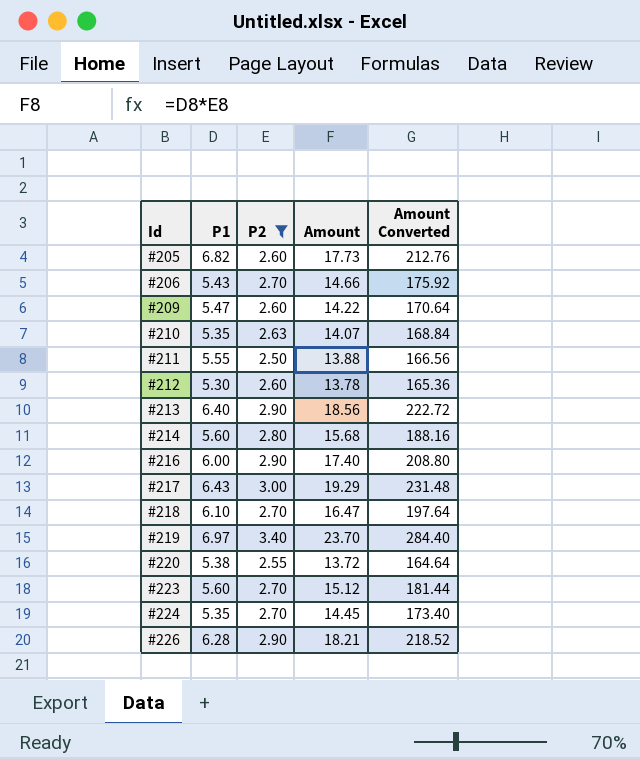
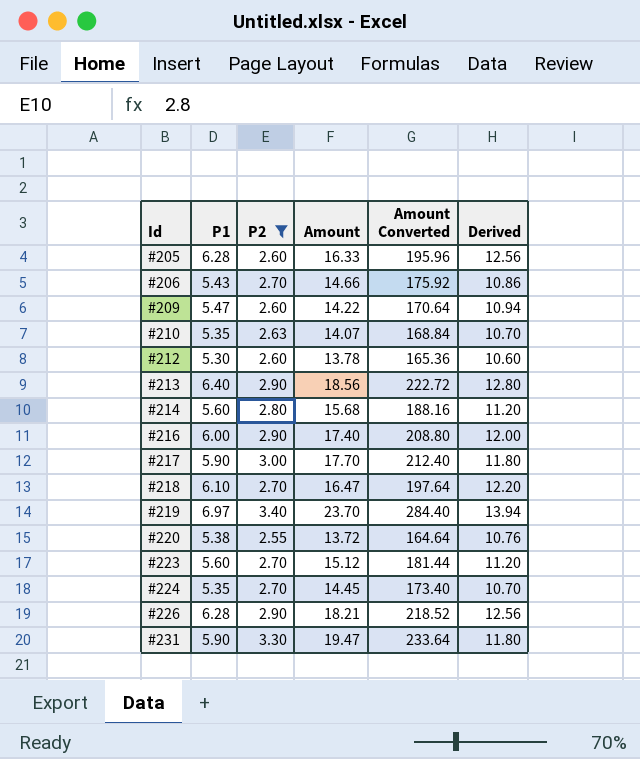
column Derived | formula: none -> [P1] * 2
row #211: 5.55 | 2.50 | 13.88 | 166.56 -> none
#205 | P1: 6.82 -> 6.28
#205 | Amount: 17.73 -> 16.33
#205 | Amount Converted: 212.76 -> 195.96
#217 | P1: 6.43 -> 5.90
#217 | Amount: 19.29 -> 17.70
#217 | Amount Converted: 231.48 -> 212.40
row #231: none -> 5.90 | 3.30 | 19.47 | 233.64 | 11.80

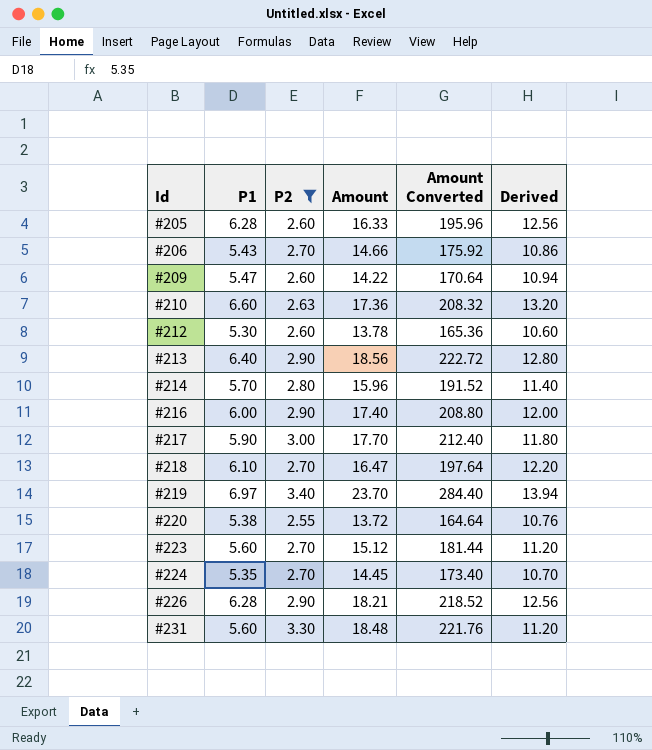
#210 | P1: 5.35 -> 6.60
#210 | Amount: 14.07 -> 17.36
#210 | Amount Converted: 168.84 -> 208.32
#210 | Derived: 10.70 -> 13.20
#214 | P1: 5.60 -> 5.70
#214 | Amount: 15.68 -> 15.96
#214 | Amount Converted: 188.16 -> 191.52
#214 | Derived: 11.20 -> 11.40
#231 | P1: 5.90 -> 5.60
#231 | Amount: 19.47 -> 18.48
#231 | Amount Converted: 233.64 -> 221.76
#231 | Derived: 11.80 -> 11.20

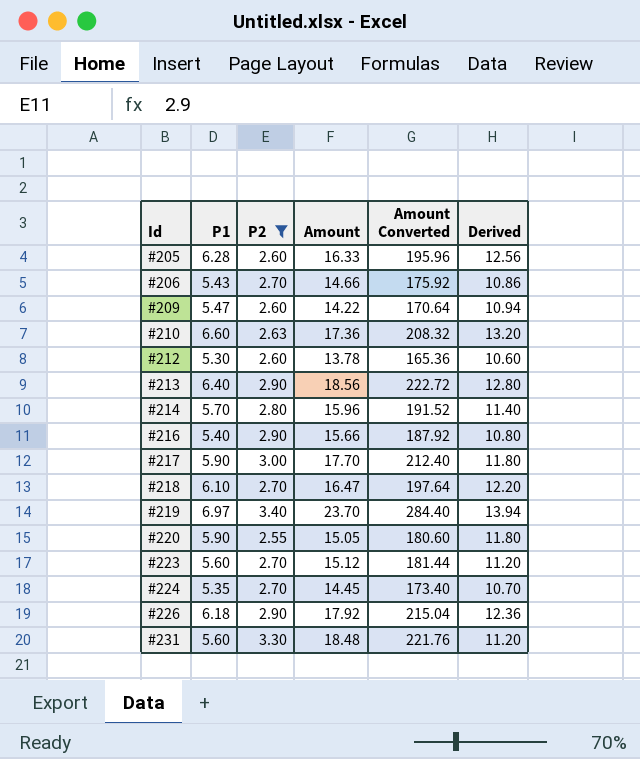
#216 | P1: 6.00 -> 5.40
#216 | Amount: 17.40 -> 15.66
#216 | Amount Converted: 208.80 -> 187.92
#216 | Derived: 12.00 -> 10.80
#220 | P1: 5.38 -> 5.90
#220 | Amount: 13.72 -> 15.05
#220 | Amount Converted: 164.64 -> 180.60
#220 | Derived: 10.76 -> 11.80
#226 | P1: 6.28 -> 6.18
#226 | Amount: 18.21 -> 17.92
#226 | Amount Converted: 218.52 -> 215.04
#226 | Derived: 12.56 -> 12.36

